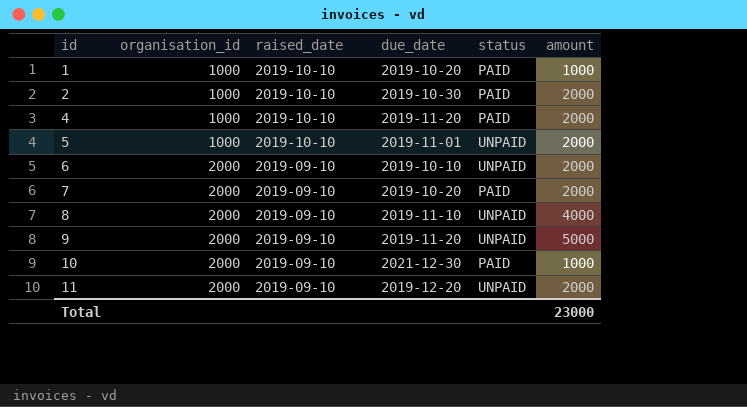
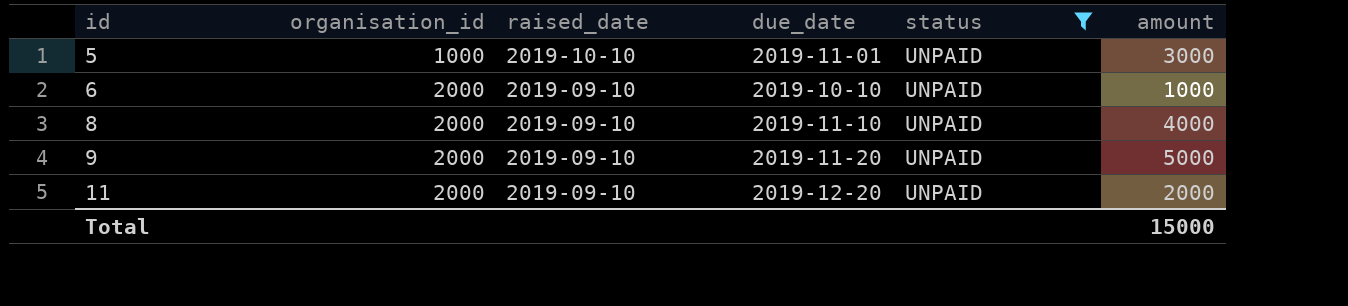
filter: none -> status = UNPAID
5 | amount: 2000 -> 3000
6 | amount: 2000 -> 1000
Total | amount: 23000 -> 15000

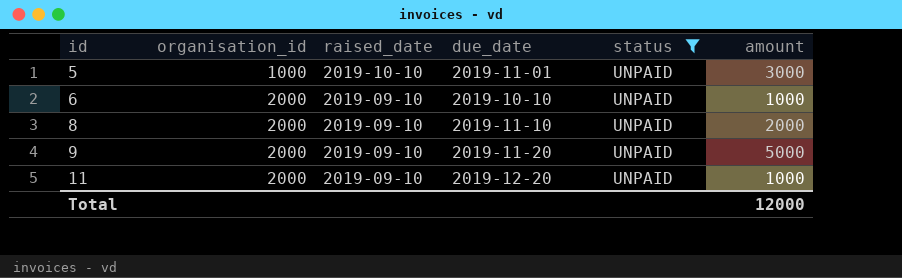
8 | amount: 4000 -> 2000
11 | amount: 2000 -> 1000
Total | amount: 15000 -> 12000

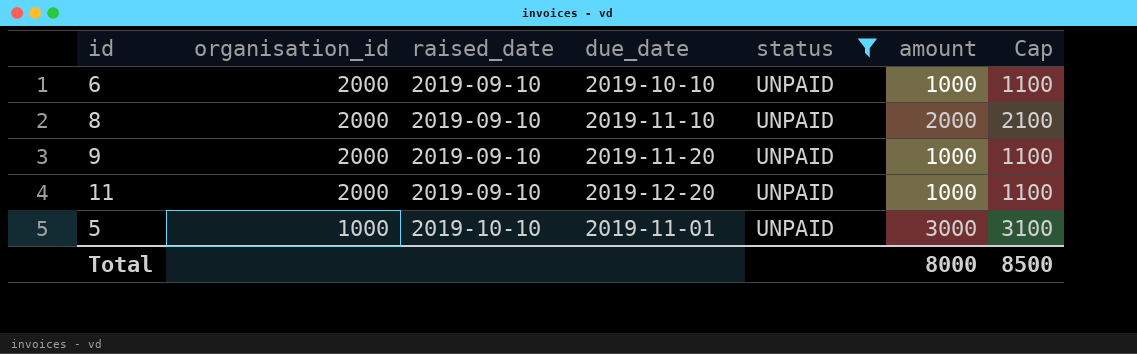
row order: id ascending -> organisation_id descending
column Cap | formula: none -> [amount] + 100
9 | amount: 5000 -> 1000
Total | amount: 12000 -> 8000

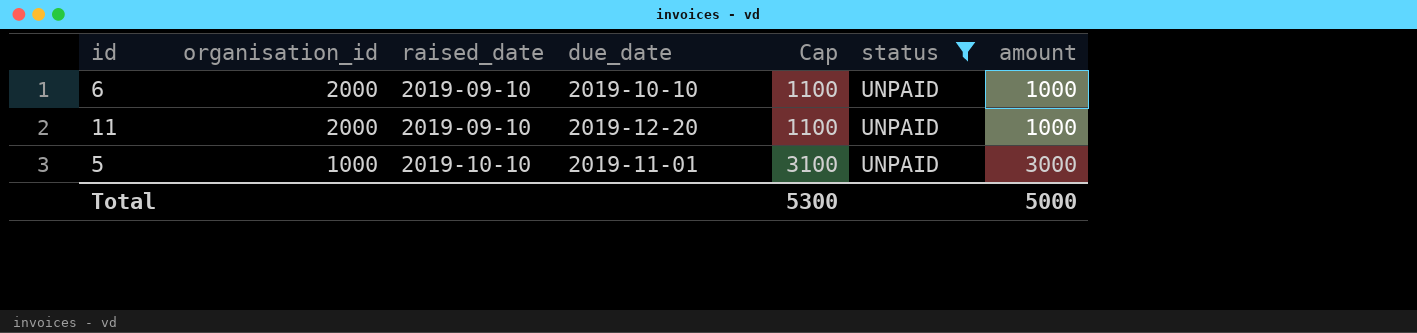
column Cap | position: 7 -> 5
row 8: 2000 | 2019-09-10 | 2019-11-10 | UNPAID | 2000 | 2100 -> none
row 9: 2000 | 2019-09-10 | 2019-11-20 | UNPAID | 1000 | 1100 -> none
Total | Cap: 8500 -> 5300
Total | amount: 8000 -> 5000

